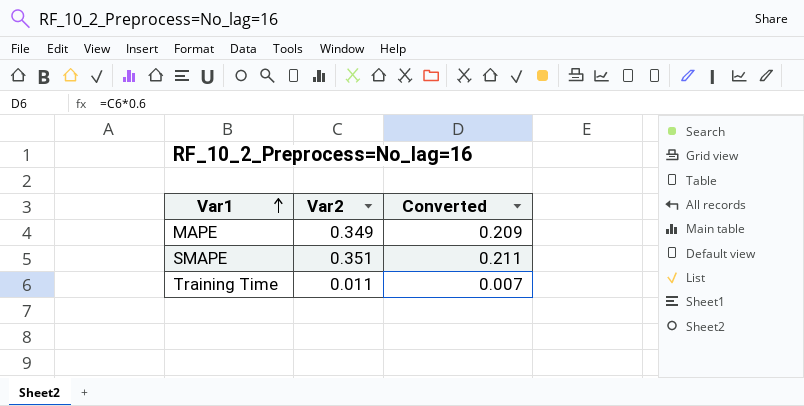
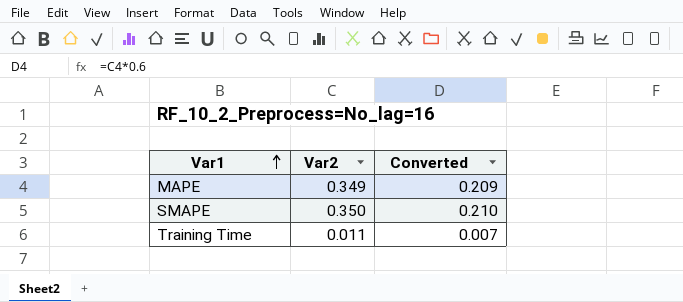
SMAPE | Var2: 0.351 -> 0.350
SMAPE | Converted: 0.211 -> 0.210

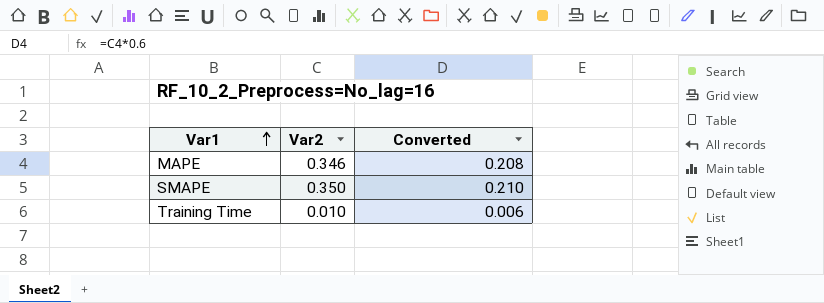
MAPE | Var2: 0.349 -> 0.346
MAPE | Converted: 0.209 -> 0.208
Training Time | Var2: 0.011 -> 0.010
Training Time | Converted: 0.007 -> 0.006

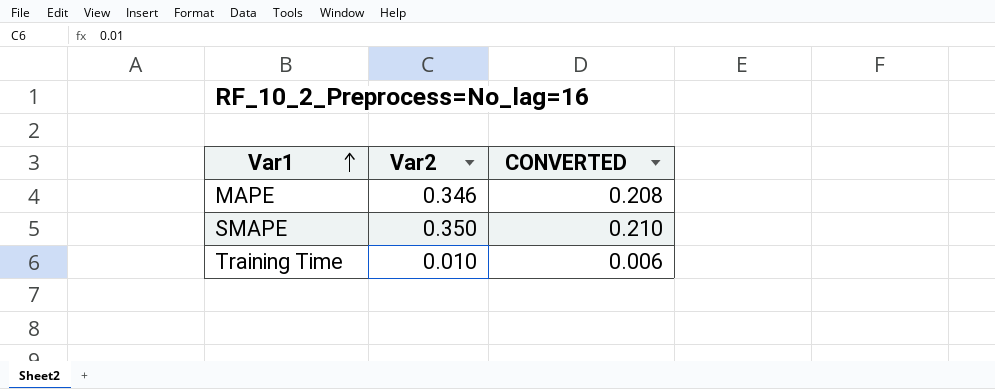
column name: Converted -> CONVERTED

